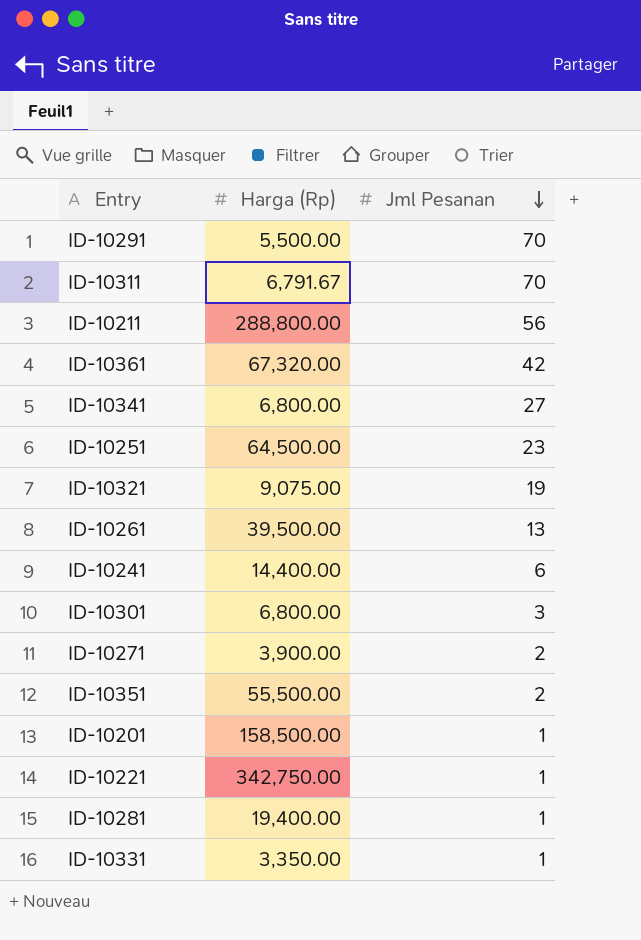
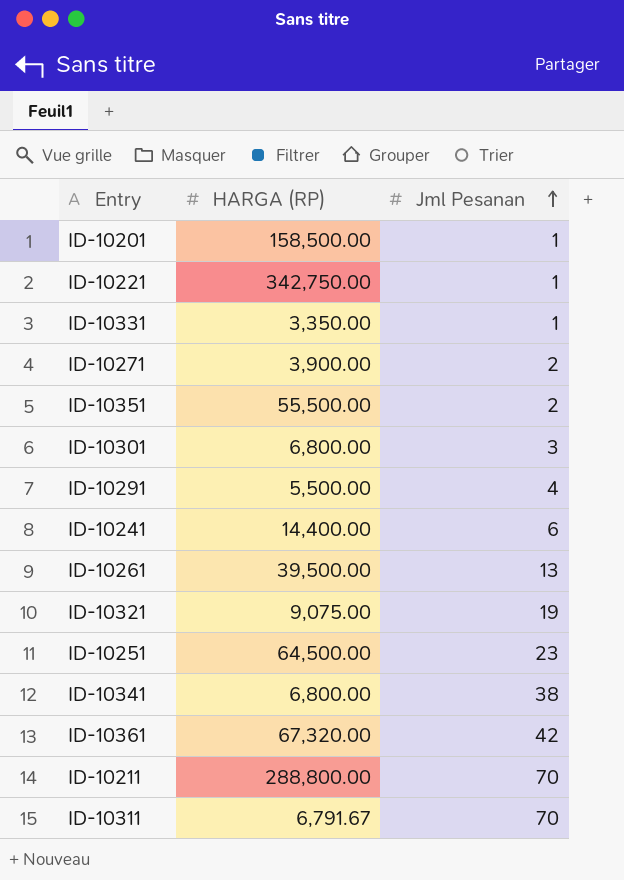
row order: Jml Pesanan descending -> Jml Pesanan ascending
column name: Harga (Rp) -> HARGA (RP)
row ID-10281: 19,400.00 | 1 -> none
ID-10291 | Jml Pesanan: 70 -> 4
ID-10341 | Jml Pesanan: 27 -> 38
ID-10211 | Jml Pesanan: 56 -> 70

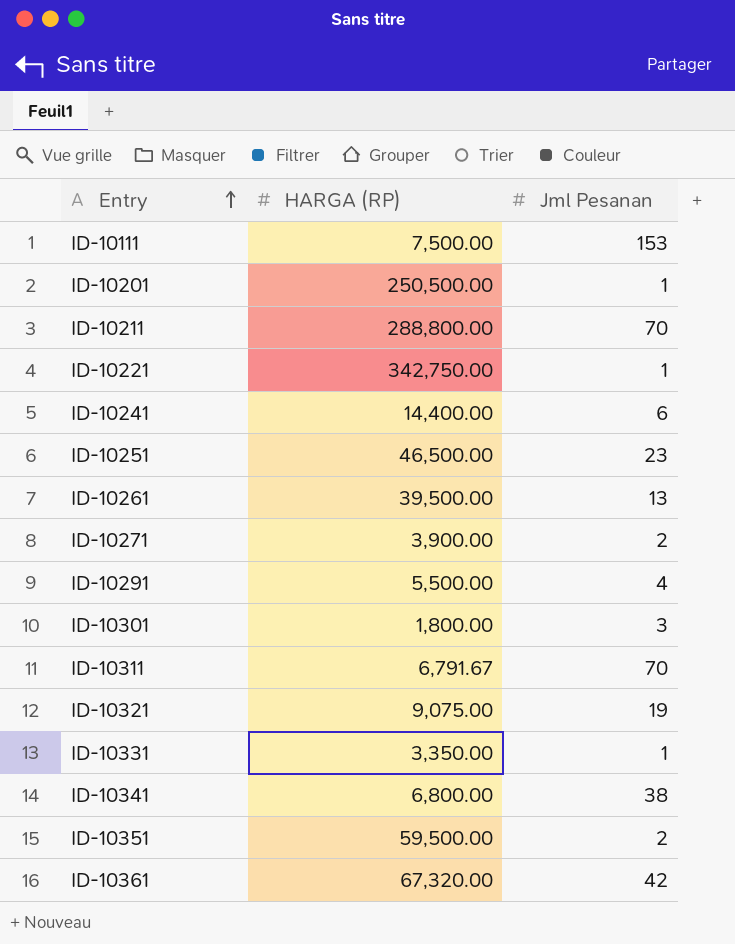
row order: Jml Pesanan ascending -> Entry ascending
row ID-10111: none -> 7,500.00 | 153
ID-10201 | HARGA (RP): 158,500.00 -> 250,500.00
ID-10251 | HARGA (RP): 64,500.00 -> 46,500.00
ID-10301 | HARGA (RP): 6,800.00 -> 1,800.00
ID-10351 | HARGA (RP): 55,500.00 -> 59,500.00

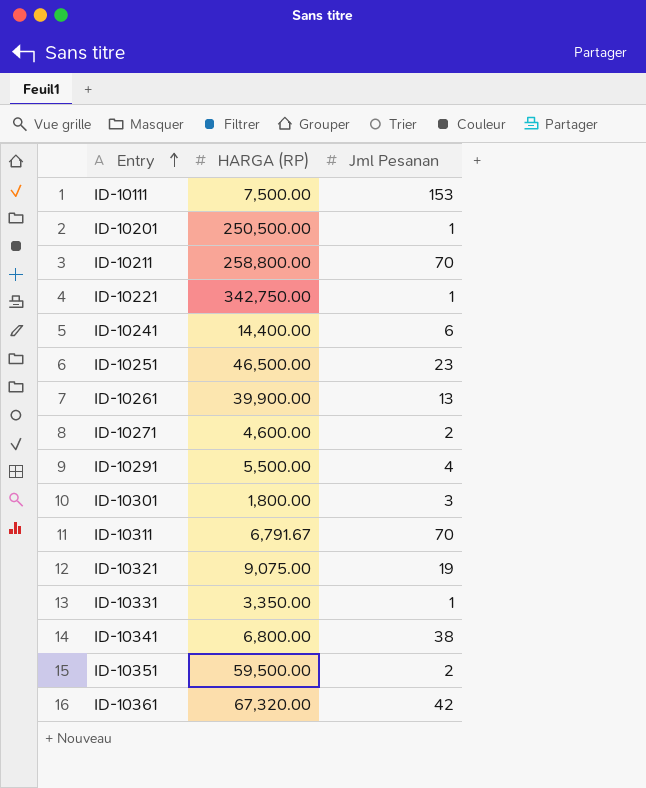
ID-10211 | HARGA (RP): 288,800.00 -> 258,800.00
ID-10261 | HARGA (RP): 39,500.00 -> 39,900.00
ID-10271 | HARGA (RP): 3,900.00 -> 4,600.00

